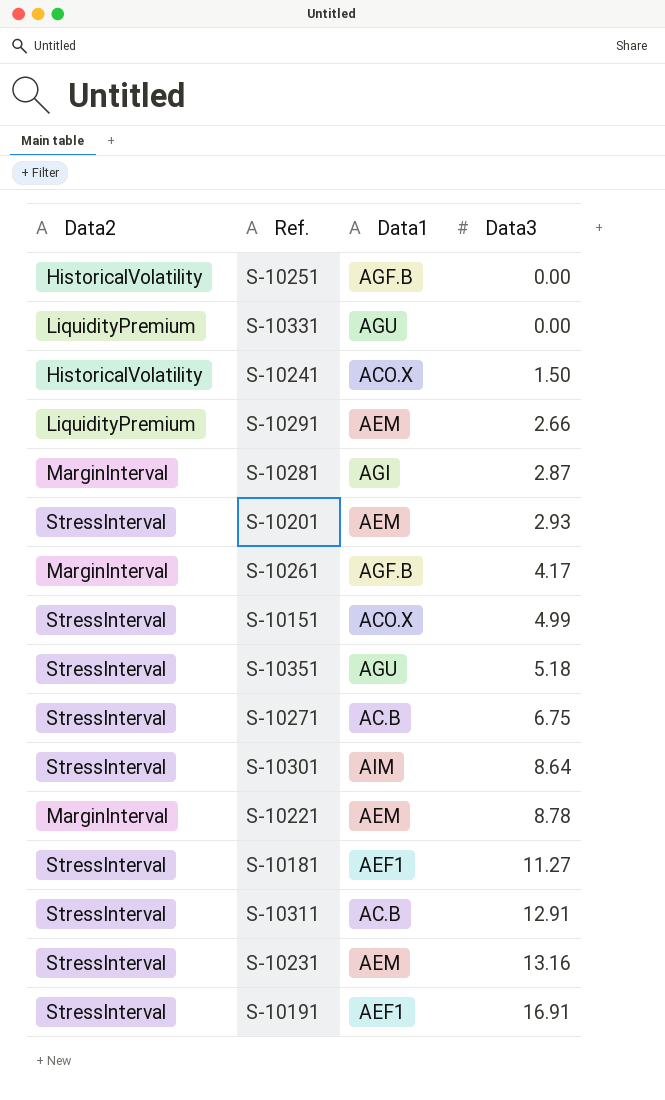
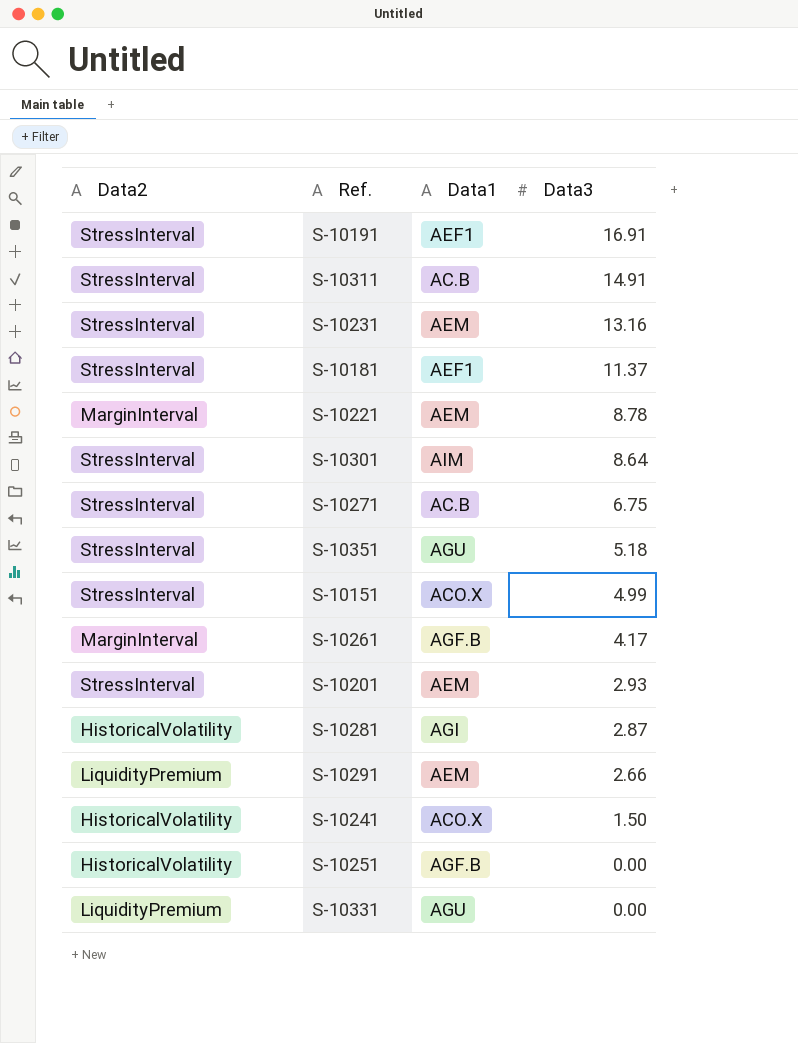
row order: Data3 ascending -> Data3 descending
S-10311 | Data3: 12.91 -> 14.91
S-10181 | Data3: 11.27 -> 11.37
S-10281 | Data2: MarginInterval -> HistoricalVolatility

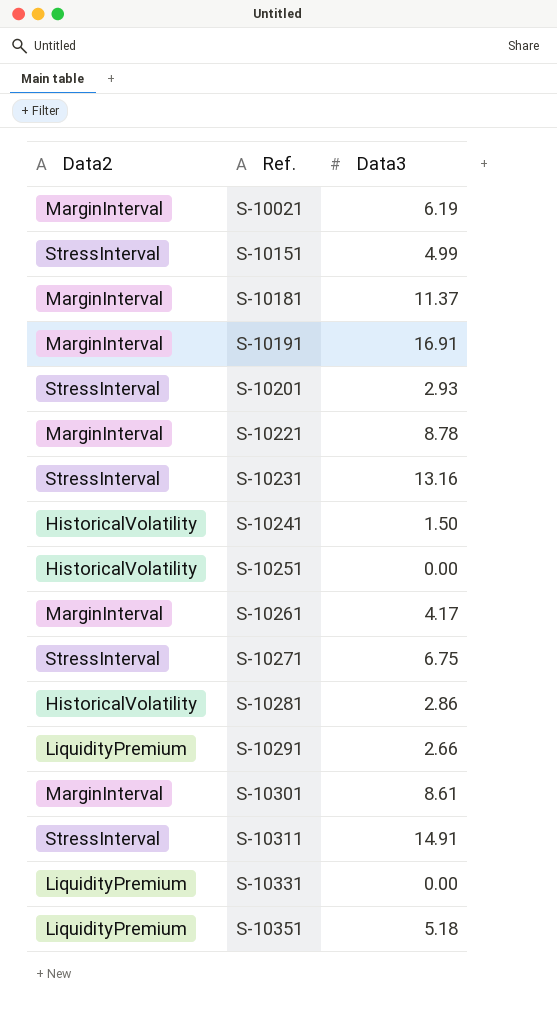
row order: Data3 descending -> Ref. ascending
column Data1 | position: 3 -> none
row S-10021: none -> MarginInterval | 6.19
S-10181 | Data2: StressInterval -> MarginInterval
S-10191 | Data2: StressInterval -> MarginInterval
S-10281 | Data3: 2.87 -> 2.86
S-10301 | Data2: StressInterval -> MarginInterval
S-10301 | Data3: 8.64 -> 8.61
S-10351 | Data2: StressInterval -> LiquidityPremium

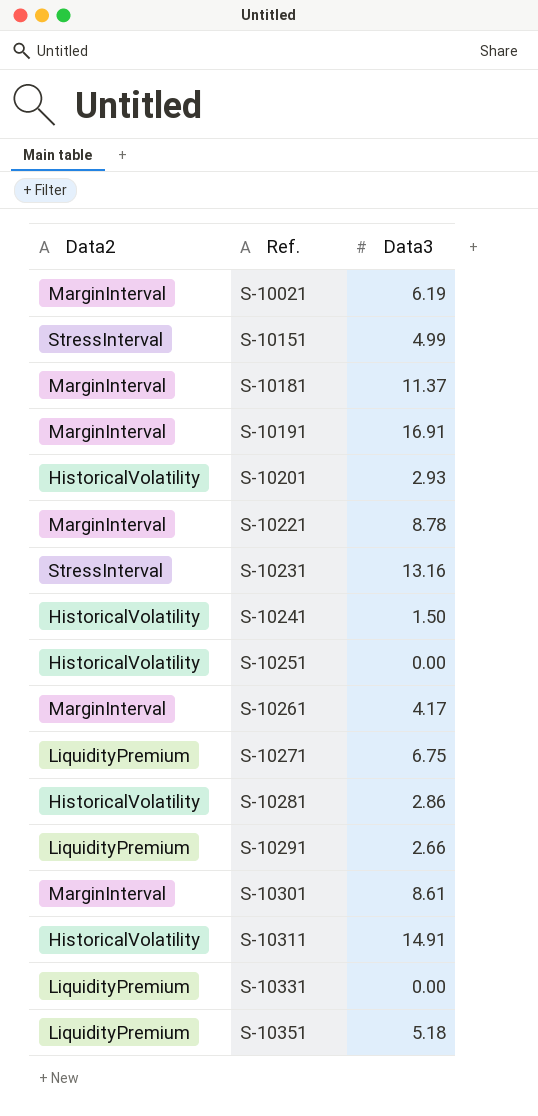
S-10201 | Data2: StressInterval -> HistoricalVolatility
S-10271 | Data2: StressInterval -> LiquidityPremium
S-10311 | Data2: StressInterval -> HistoricalVolatility

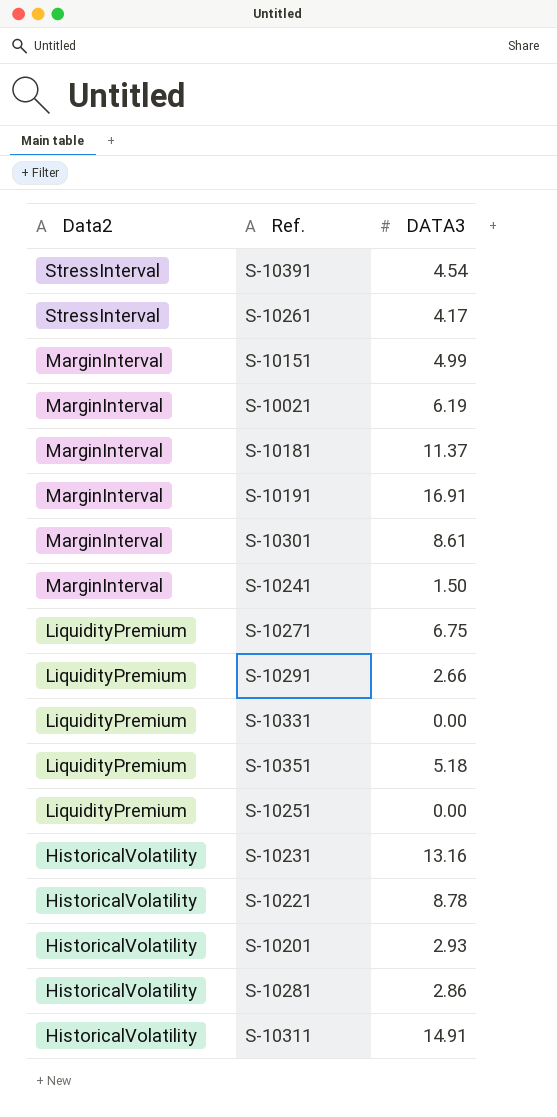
row order: Ref. ascending -> Data2 descending
column name: Data3 -> DATA3
row S-10391: none -> StressInterval | 4.54
S-10261 | Data2: MarginInterval -> StressInterval
S-10151 | Data2: StressInterval -> MarginInterval
S-10241 | Data2: HistoricalVolatility -> MarginInterval
S-10251 | Data2: HistoricalVolatility -> LiquidityPremium
S-10231 | Data2: StressInterval -> HistoricalVolatility
S-10221 | Data2: MarginInterval -> HistoricalVolatility

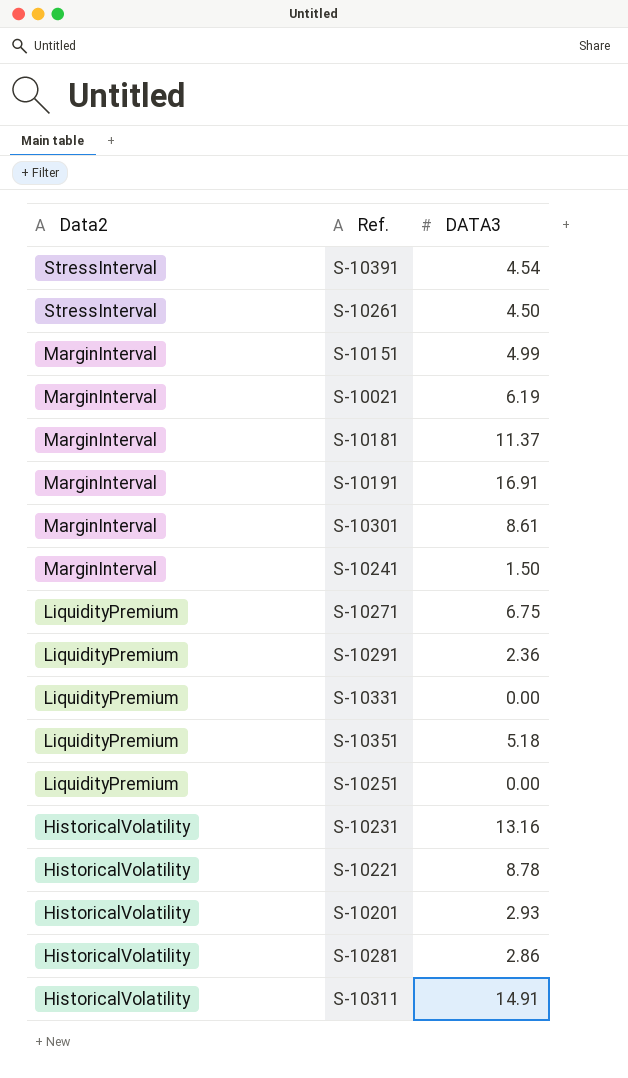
S-10261 | DATA3: 4.17 -> 4.50
S-10291 | DATA3: 2.66 -> 2.36

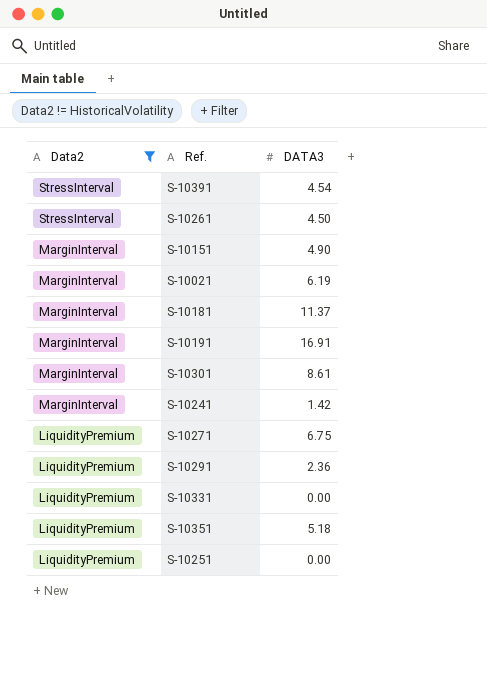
filter: none -> Data2 != HistoricalVolatility
S-10151 | DATA3: 4.99 -> 4.90
S-10241 | DATA3: 1.50 -> 1.42

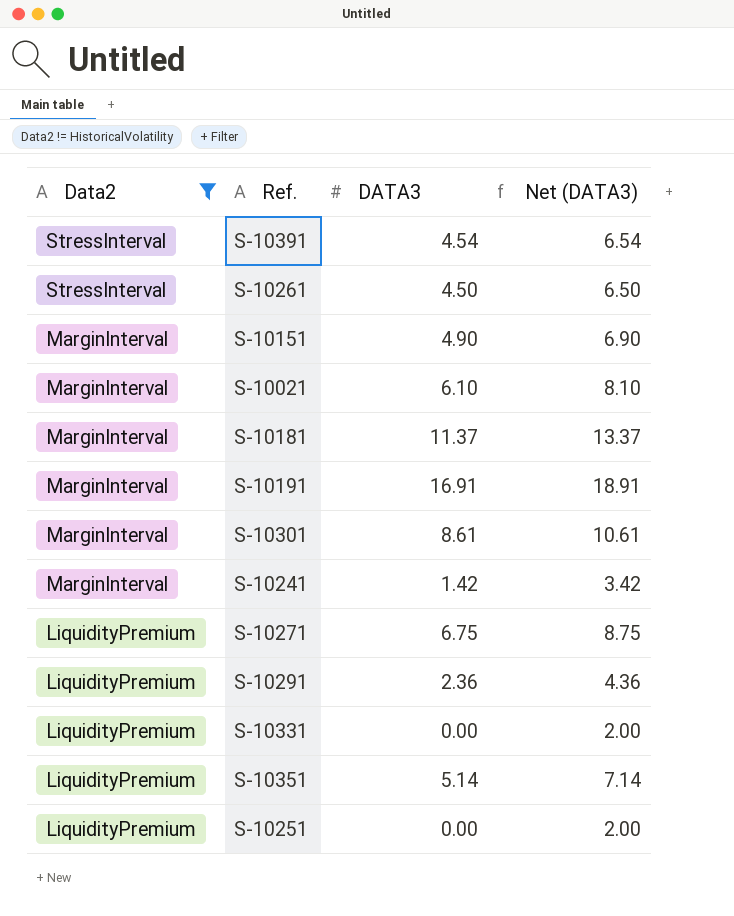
column Net (DATA3) | formula: none -> [DATA3] + 2
S-10021 | DATA3: 6.19 -> 6.10
S-10351 | DATA3: 5.18 -> 5.14

